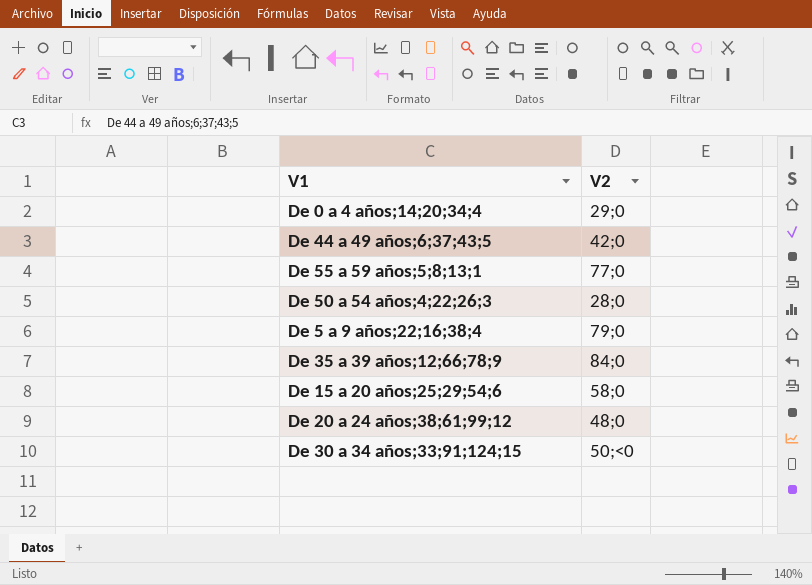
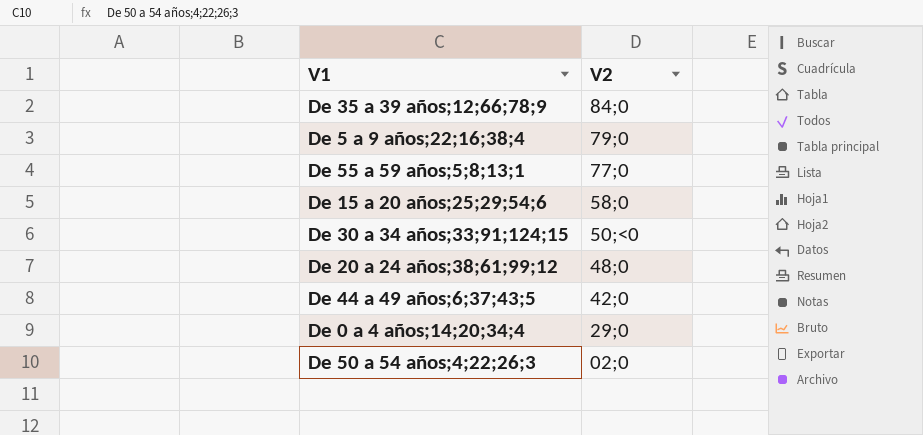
row order: none -> V2 descending
De 50 a 54 años;4;22;26;3 | V2: 28;0 -> 02;0

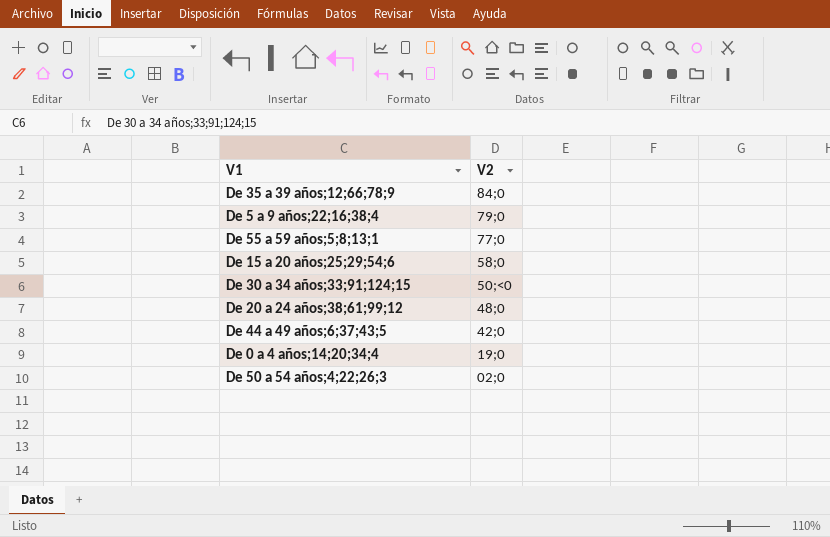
De 0 a 4 años;14;20;34;4 | V2: 29;0 -> 19;0

